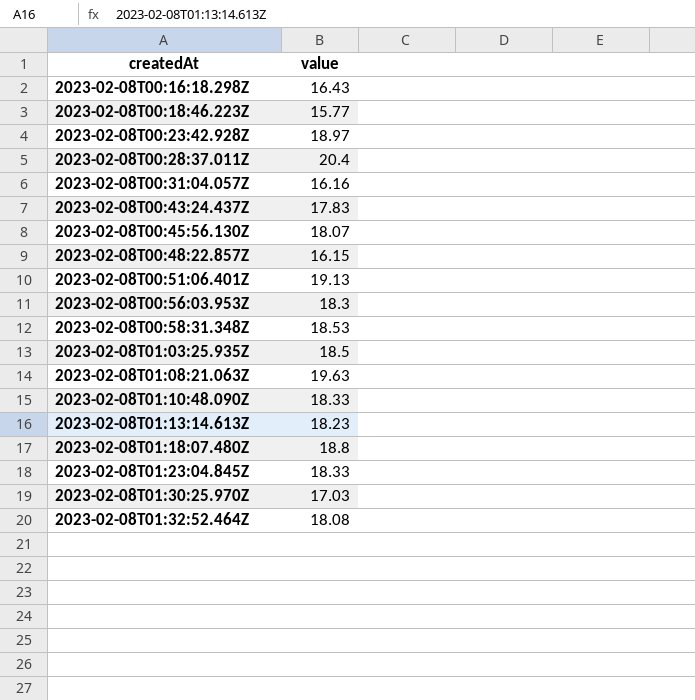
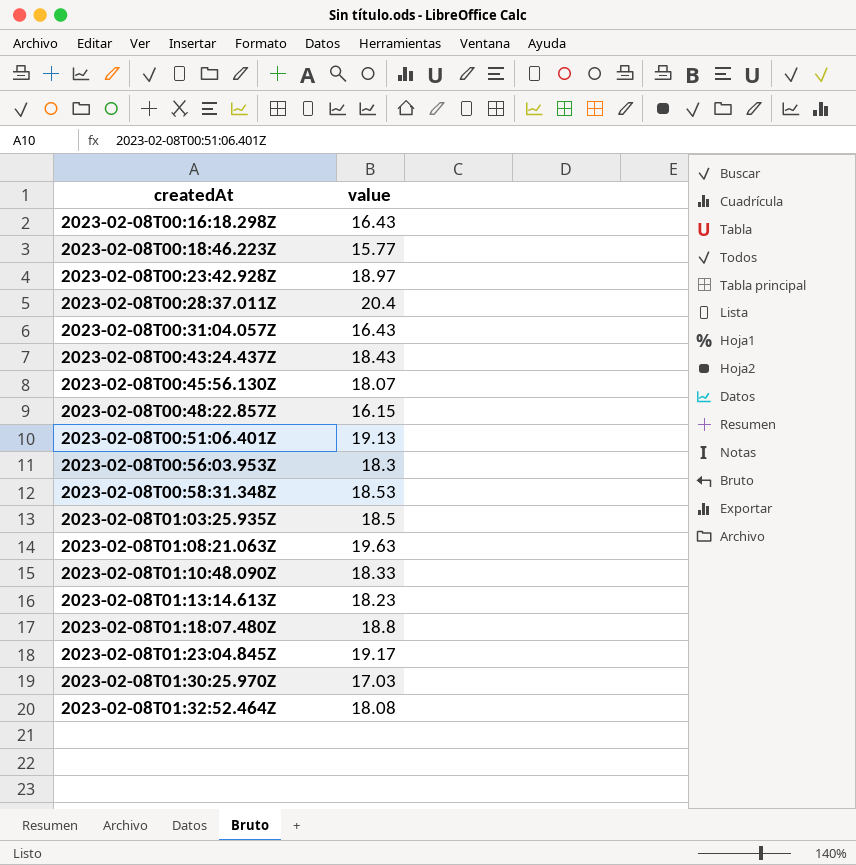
2023-02-08T00:31:04.057Z | value: 16.16 -> 16.43
2023-02-08T00:43:24.437Z | value: 17.83 -> 18.43
2023-02-08T01:23:04.845Z | value: 18.33 -> 19.17

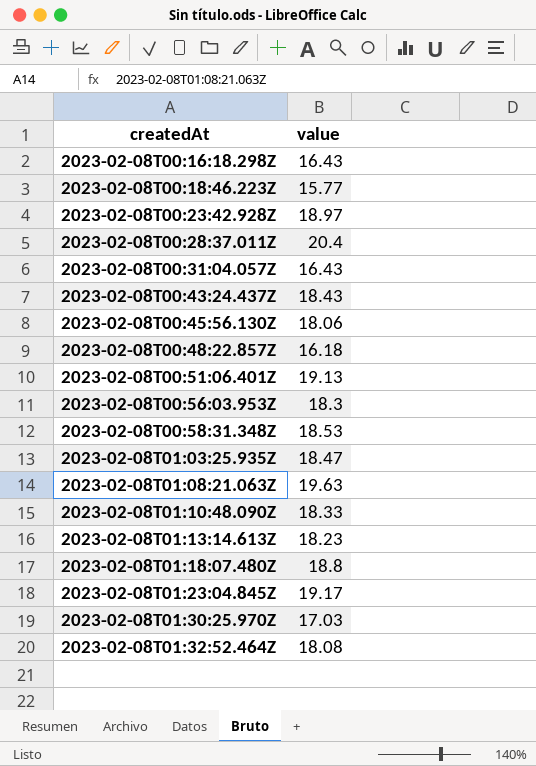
2023-02-08T00:45:56.130Z | value: 18.07 -> 18.06
2023-02-08T00:48:22.857Z | value: 16.15 -> 16.18
2023-02-08T01:03:25.935Z | value: 18.5 -> 18.47

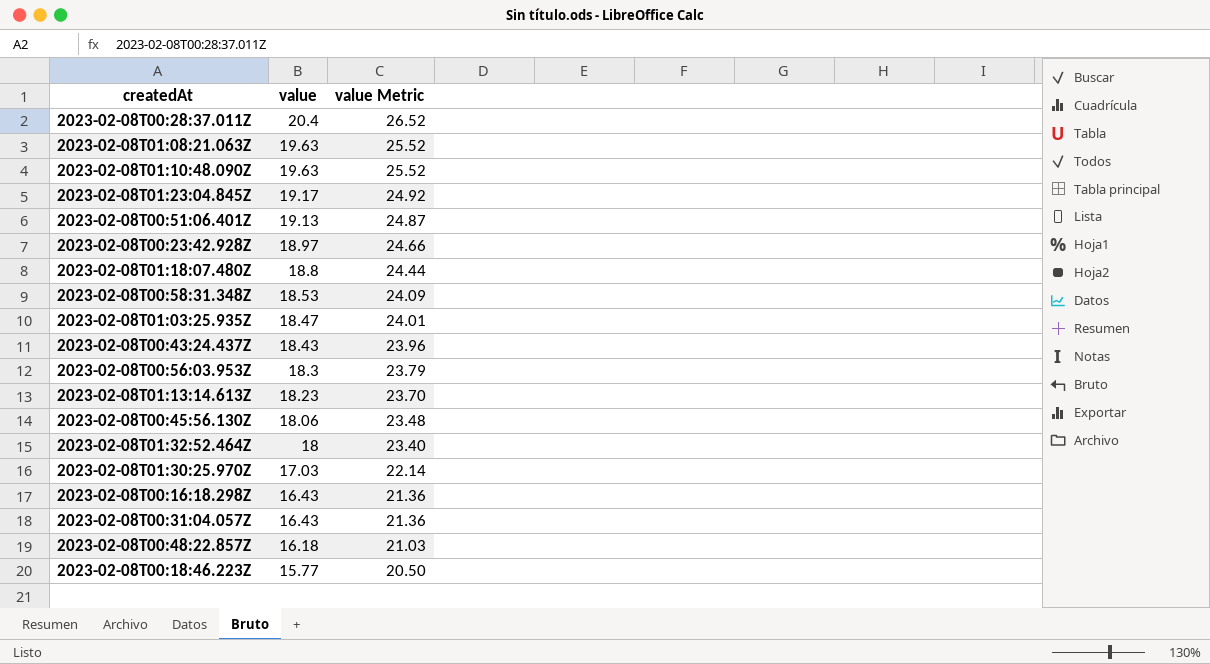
row order: createdAt ascending -> value descending
column value Metric | formula: none -> [value] * 1.3
2023-02-08T01:10:48.090Z | value: 18.33 -> 19.63
2023-02-08T01:32:52.464Z | value: 18.08 -> 18

